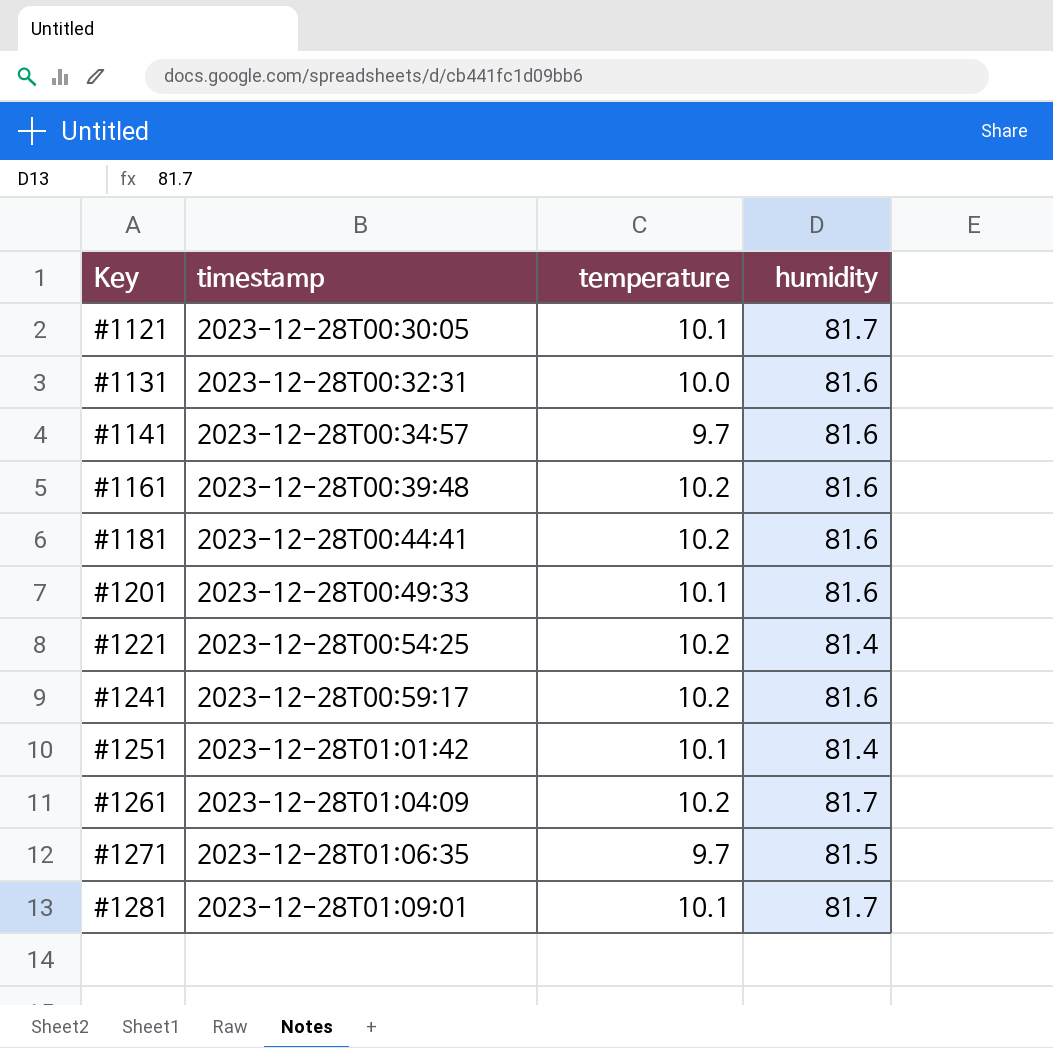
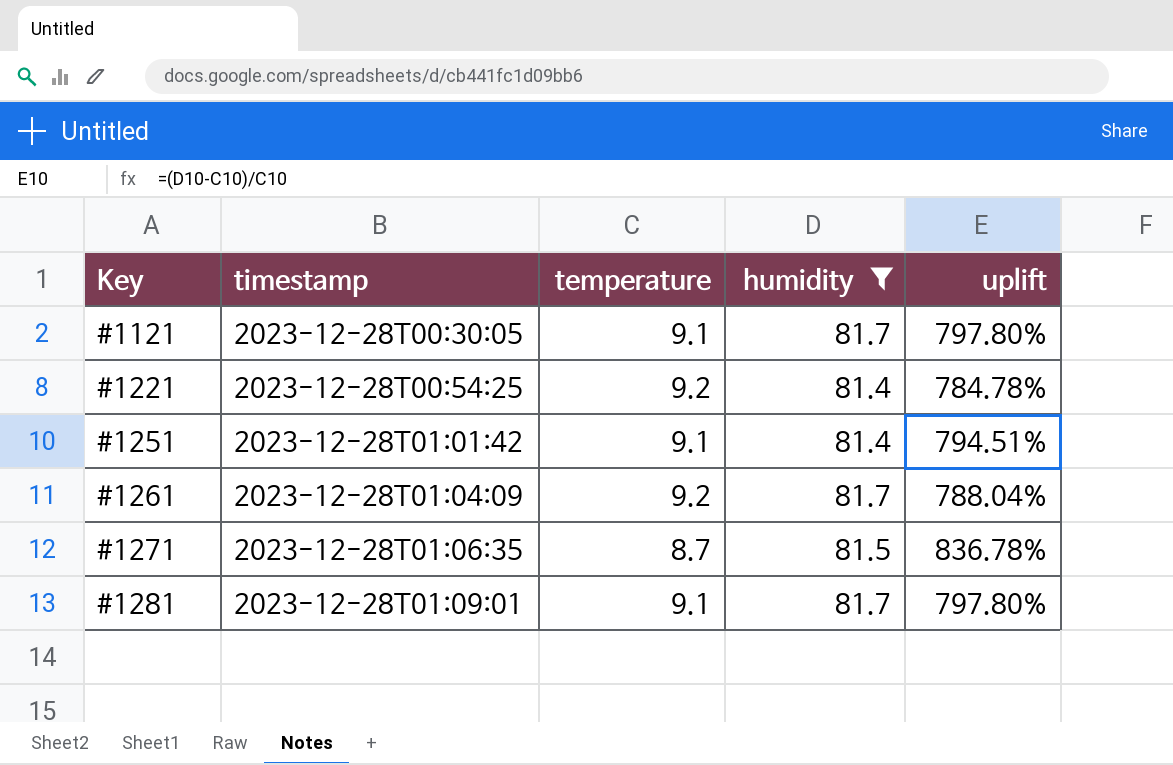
filter: none -> humidity != 81.6
column uplift | formula: none -> ([humidity] - [temperature]) / [temperature]
#1121 | temperature: 10.1 -> 9.1
#1221 | temperature: 10.2 -> 9.2
#1251 | temperature: 10.1 -> 9.1
#1261 | temperature: 10.2 -> 9.2
#1271 | temperature: 9.7 -> 8.7
#1281 | temperature: 10.1 -> 9.1

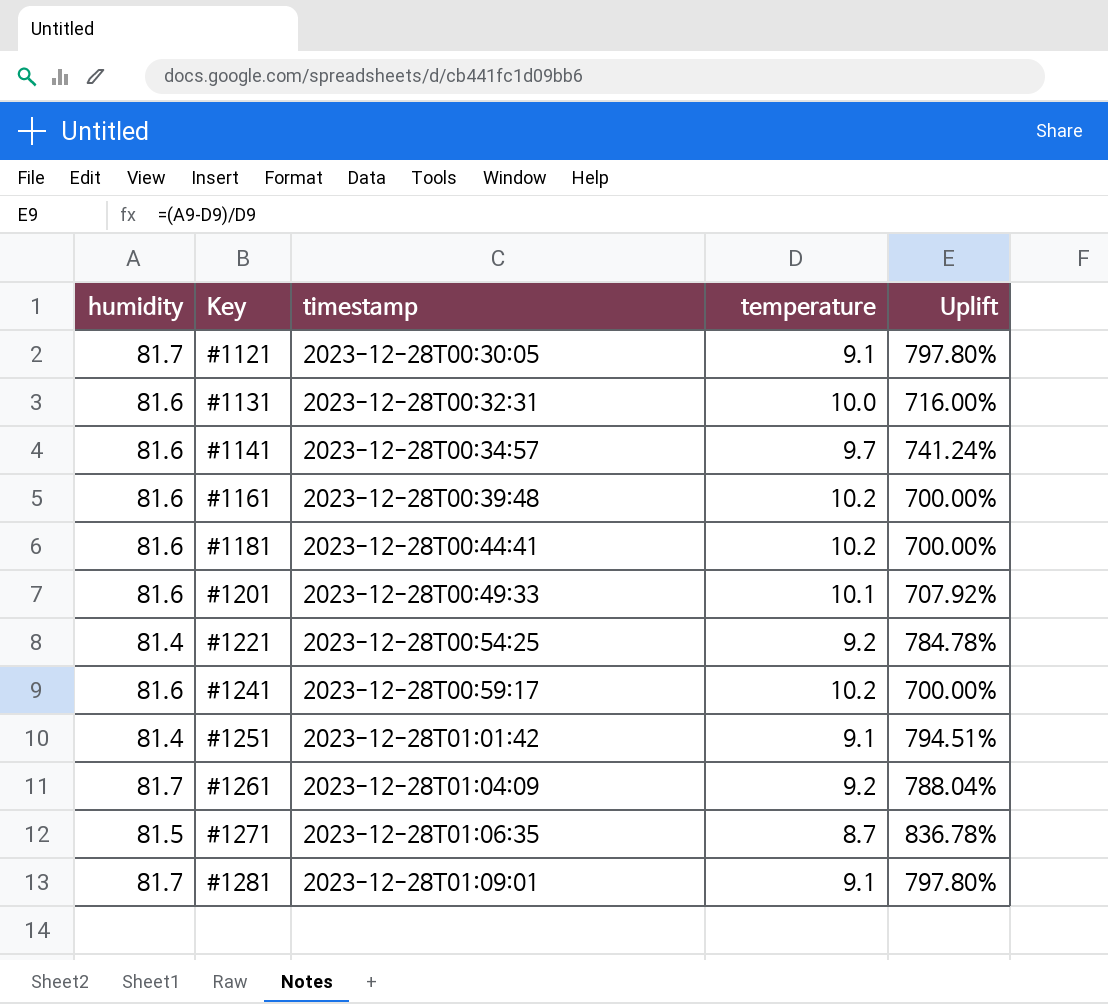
filter: humidity != 81.6 -> none
column humidity | position: 4 -> 1
column name: uplift -> Uplift

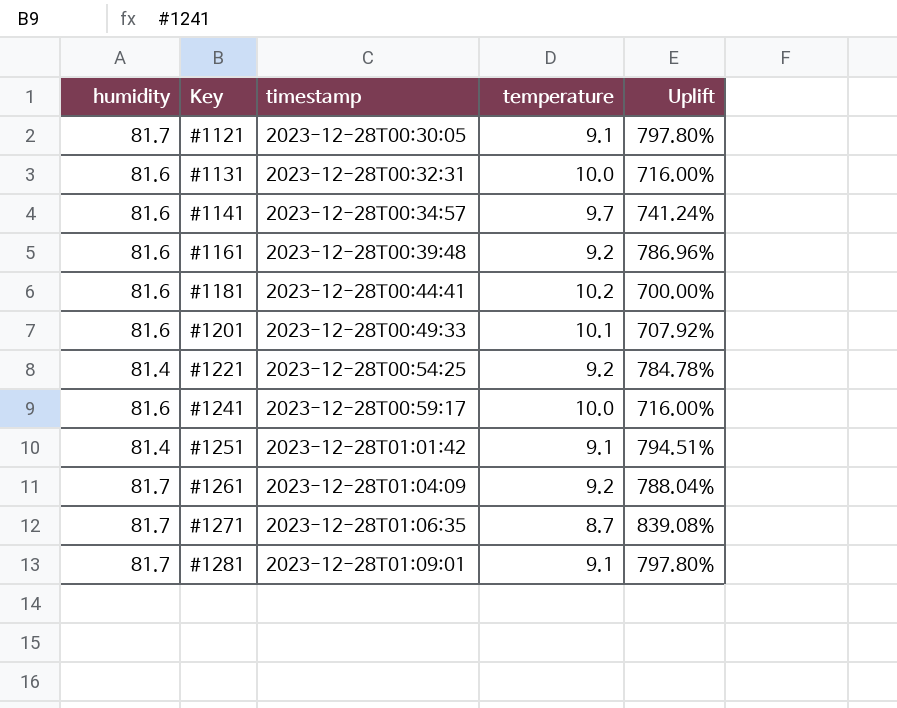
#1161 | temperature: 10.2 -> 9.2
#1161 | Uplift: 700.00% -> 786.96%
#1241 | temperature: 10.2 -> 10.0
#1241 | Uplift: 700.00% -> 716.00%
#1271 | humidity: 81.5 -> 81.7
#1271 | Uplift: 836.78% -> 839.08%

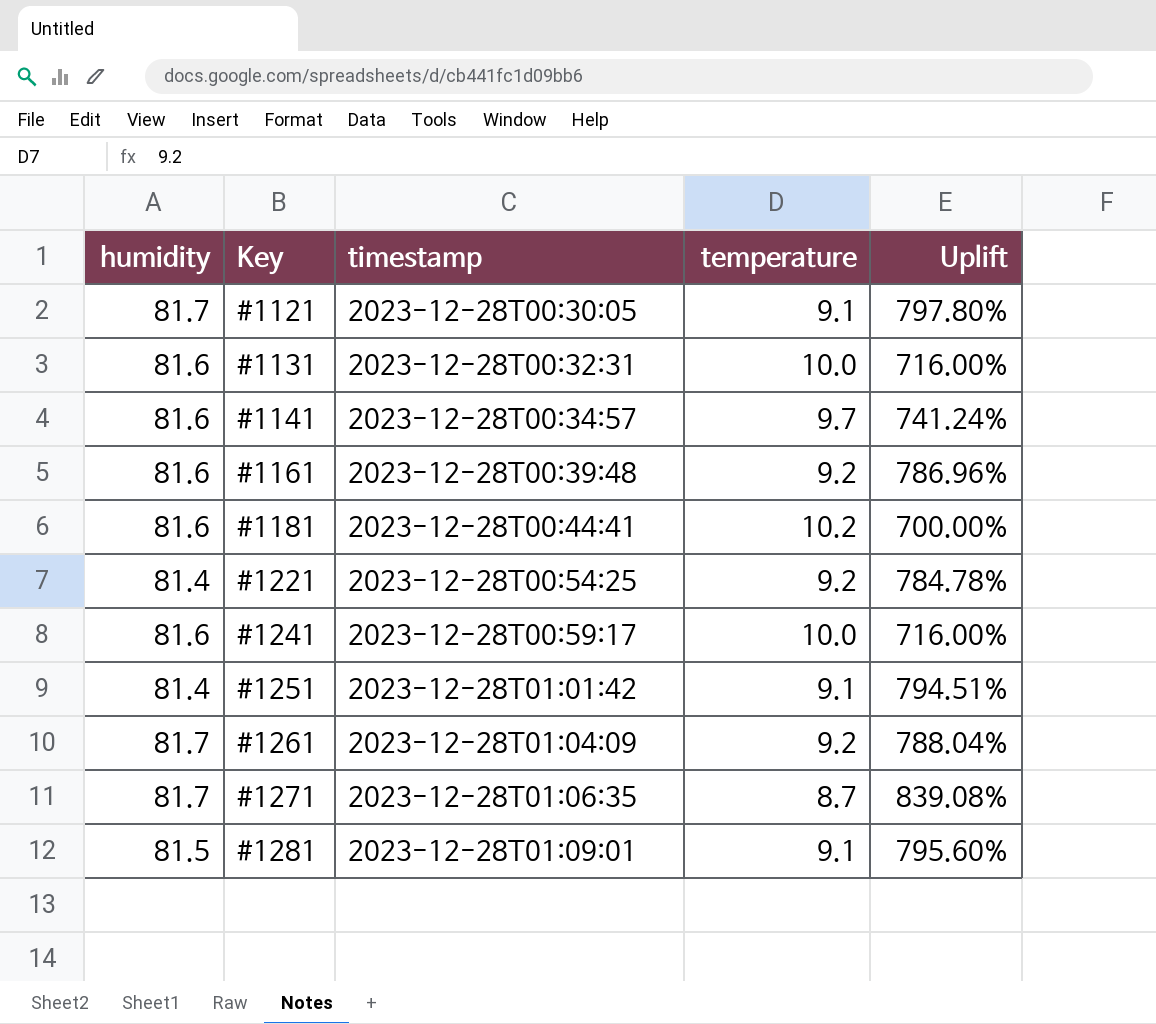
row #1201: 81.6 | 2023-12-28T00:49:33 | 10.1 | 707.92% -> none
#1281 | humidity: 81.7 -> 81.5
#1281 | Uplift: 797.80% -> 795.60%

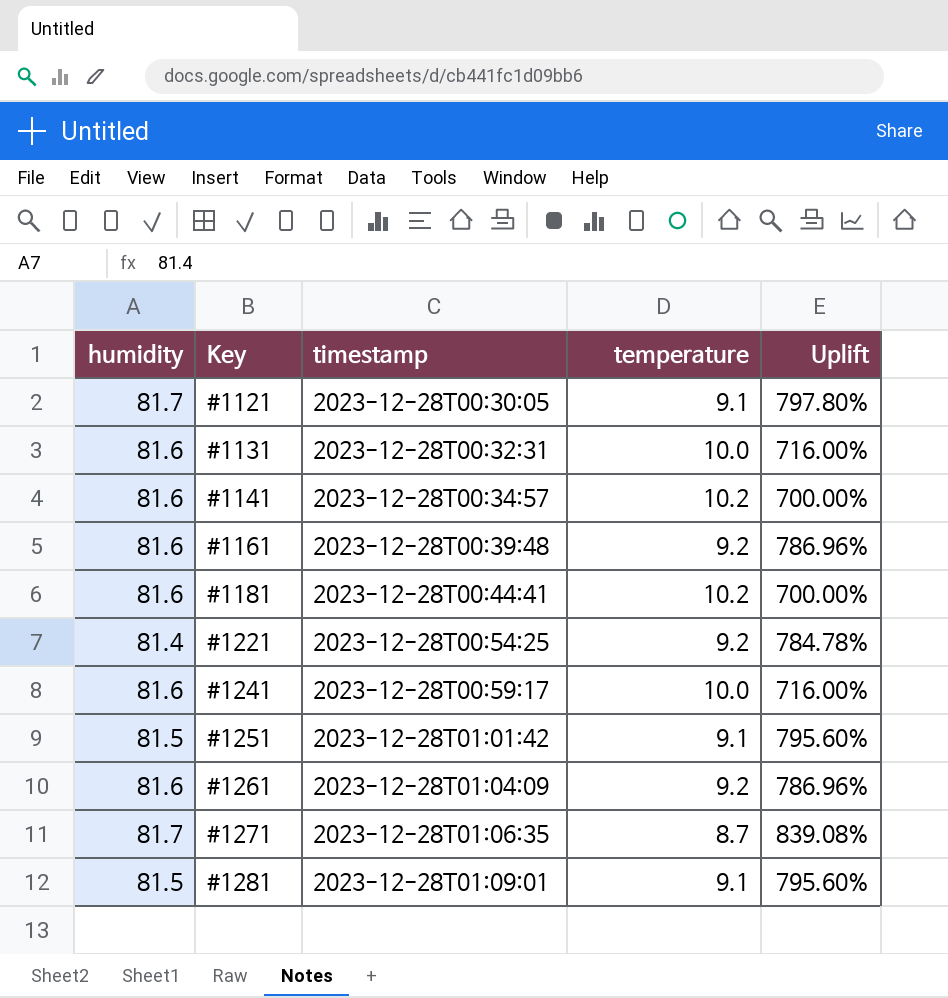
#1141 | temperature: 9.7 -> 10.2
#1141 | Uplift: 741.24% -> 700.00%
#1251 | humidity: 81.4 -> 81.5
#1251 | Uplift: 794.51% -> 795.60%
#1261 | humidity: 81.7 -> 81.6
#1261 | Uplift: 788.04% -> 786.96%

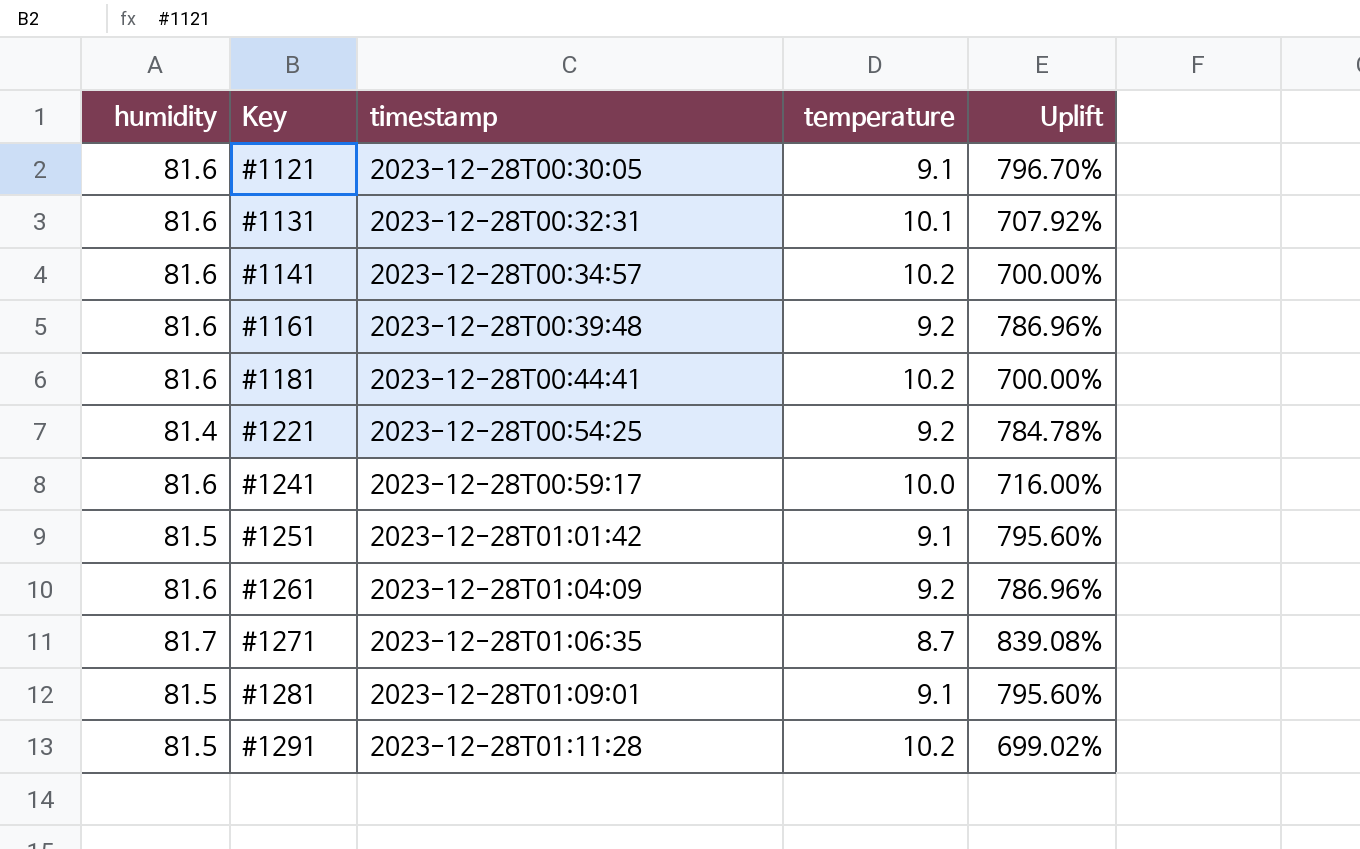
#1121 | humidity: 81.7 -> 81.6
#1121 | Uplift: 797.80% -> 796.70%
#1131 | temperature: 10.0 -> 10.1
#1131 | Uplift: 716.00% -> 707.92%
row #1291: none -> 81.5 | 2023-12-28T01:11:28 | 10.2 | 699.02%

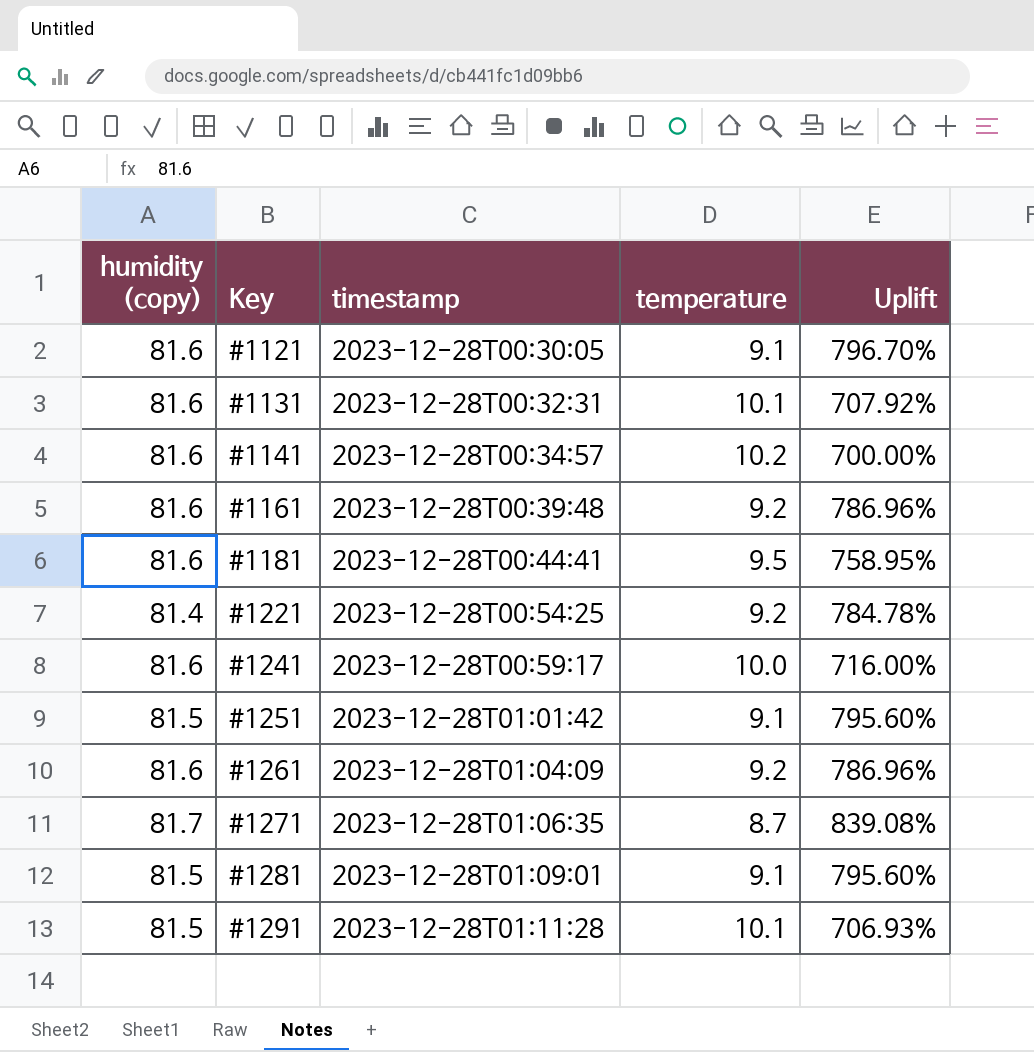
column name: humidity -> humidity (copy)
#1181 | temperature: 10.2 -> 9.5
#1181 | Uplift: 700.00% -> 758.95%
#1291 | temperature: 10.2 -> 10.1
#1291 | Uplift: 699.02% -> 706.93%

